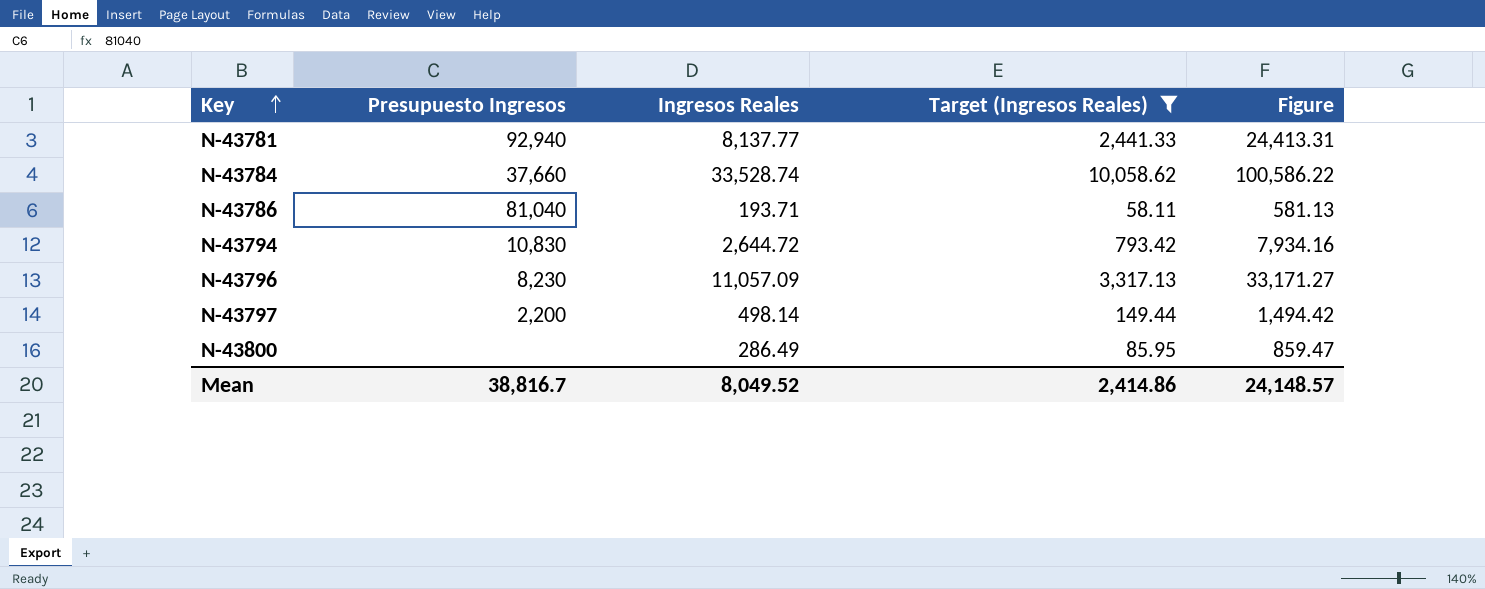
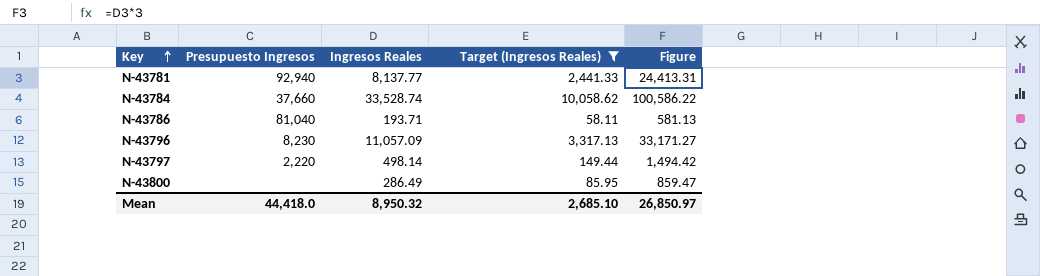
row N-43794: 10,830 | 2,644.72 | 793.42 | 7,934.16 -> none
N-43797 | Presupuesto Ingresos: 2,200 -> 2,220
Mean | Presupuesto Ingresos: 38,816.7 -> 44,418.0
Mean | Ingresos Reales: 8,049.52 -> 8,950.32
Mean | Target (Ingresos Reales): 2,414.86 -> 2,685.10
Mean | Figure: 24,148.57 -> 26,850.97

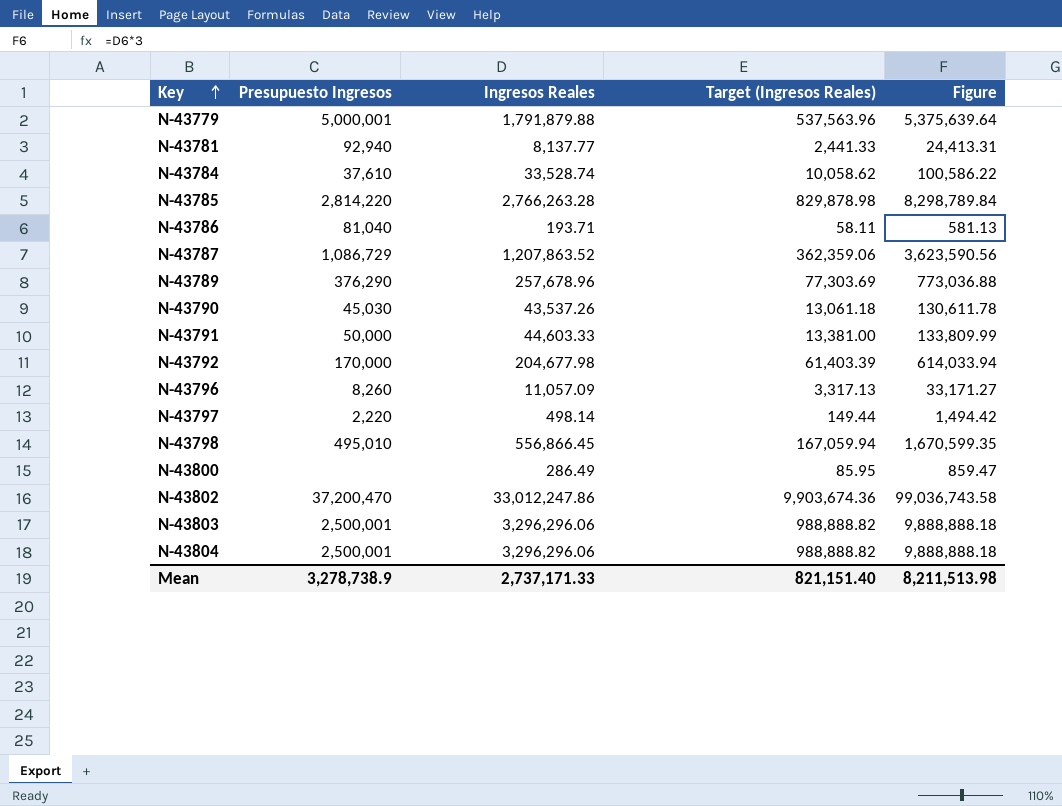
filter: Target (Ingresos Reales) <= 10,058.62 -> none
N-43784 | Presupuesto Ingresos: 37,660 -> 37,610
N-43796 | Presupuesto Ingresos: 8,230 -> 8,260
Mean | Presupuesto Ingresos: 44,418.0 -> 3,278,738.9
Mean | Ingresos Reales: 8,950.32 -> 2,737,171.33
Mean | Target (Ingresos Reales): 2,685.10 -> 821,151.40
Mean | Figure: 26,850.97 -> 8,211,513.98

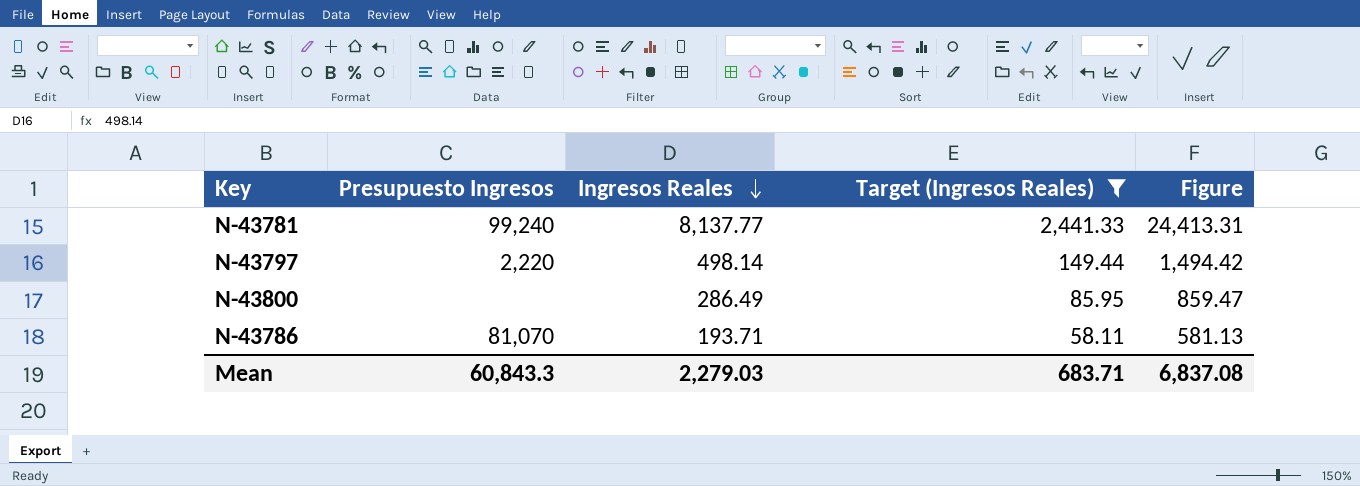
filter: none -> Target (Ingresos Reales) <= 2,441.33
row order: Key ascending -> Ingresos Reales descending
N-43781 | Presupuesto Ingresos: 92,940 -> 99,240
N-43786 | Presupuesto Ingresos: 81,040 -> 81,070
Mean | Presupuesto Ingresos: 3,278,738.9 -> 60,843.3
Mean | Ingresos Reales: 2,737,171.33 -> 2,279.03
Mean | Target (Ingresos Reales): 821,151.40 -> 683.71
Mean | Figure: 8,211,513.98 -> 6,837.08

